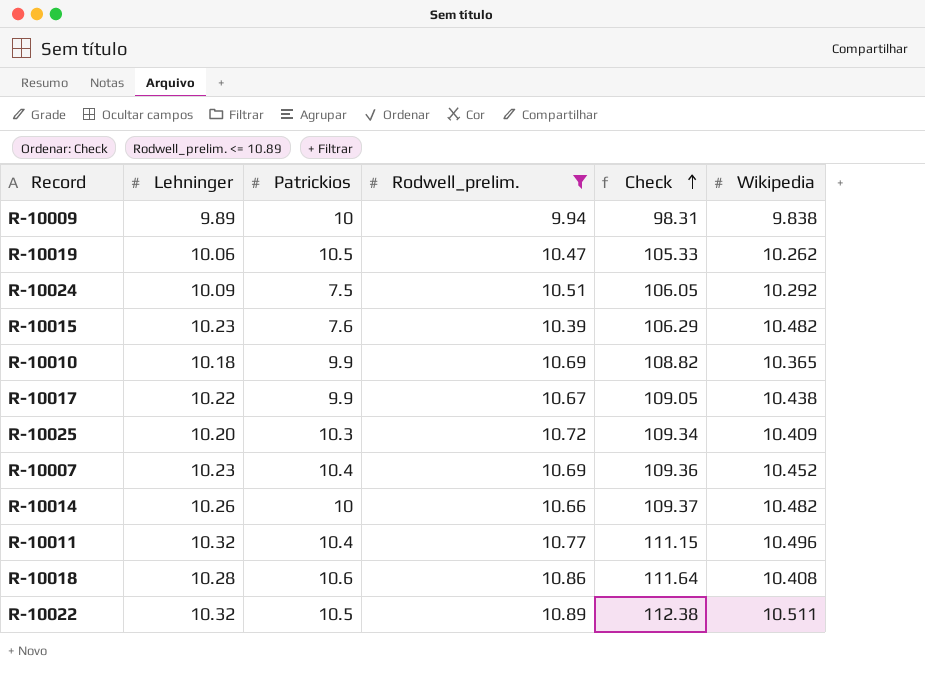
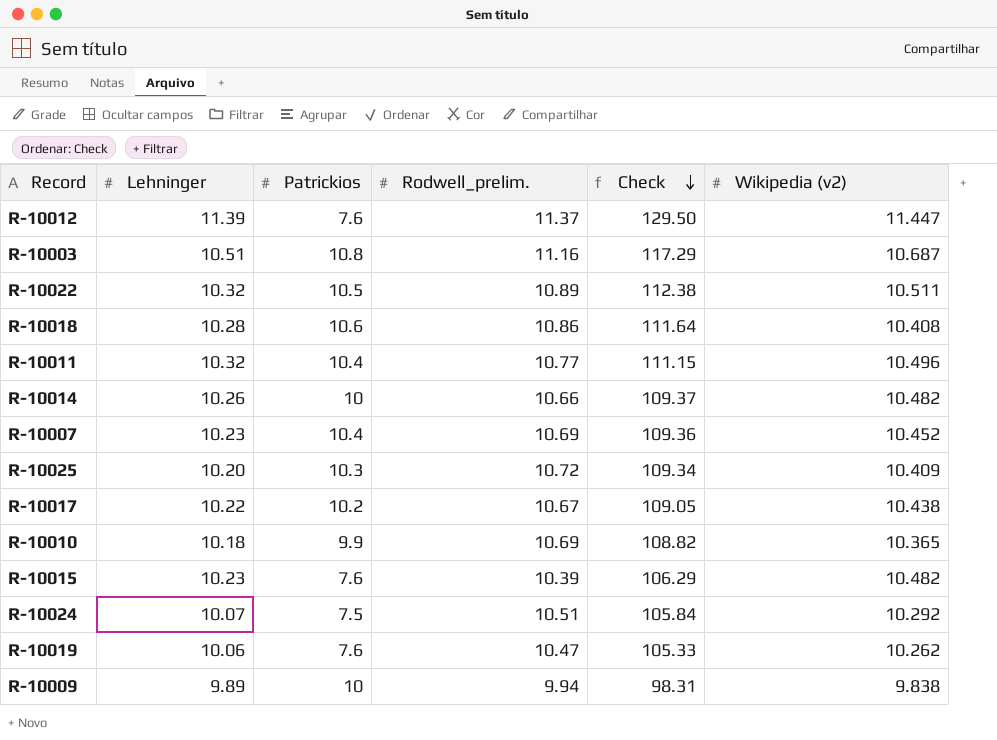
filter: Rodwell_prelim. <= 10.89 -> none
row order: Check ascending -> Check descending
column name: Wikipedia -> Wikipedia (v2)
R-10017 | Patrickios: 9.9 -> 10.2
R-10024 | Lehninger: 10.09 -> 10.07
R-10024 | Check: 106.05 -> 105.84
R-10019 | Patrickios: 10.5 -> 7.6

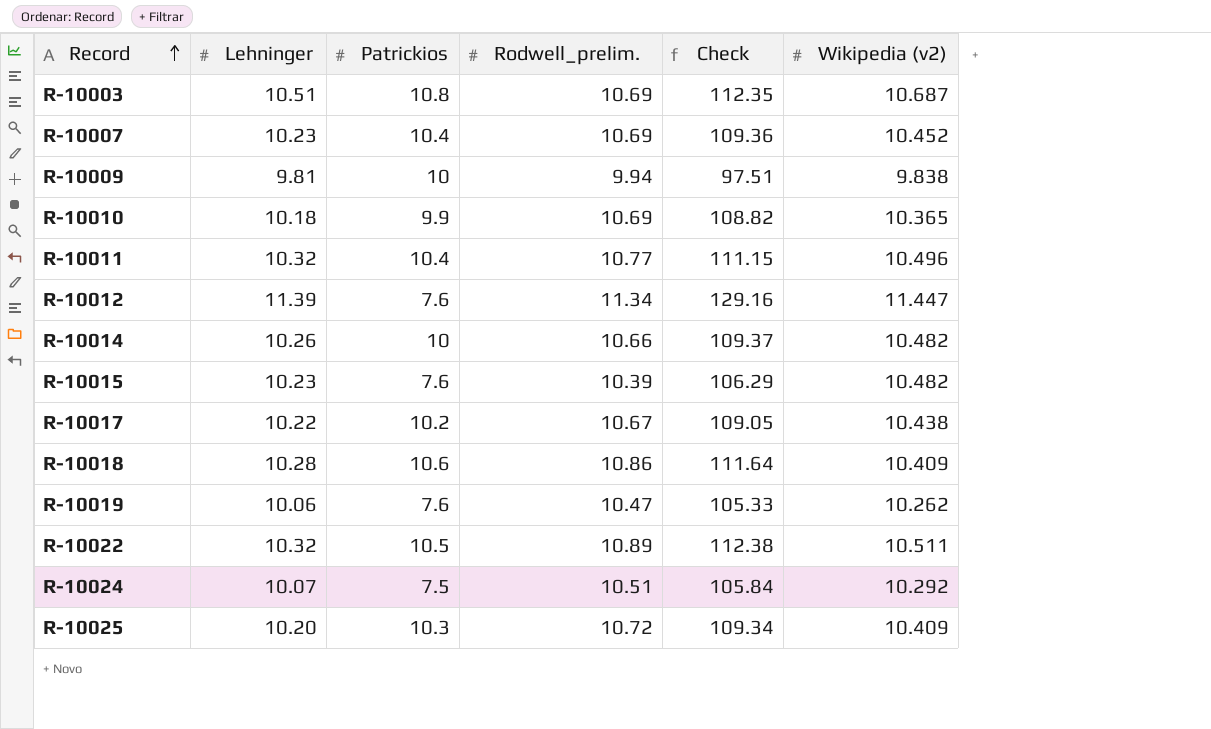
row order: Check descending -> Record ascending
R-10003 | Rodwell_prelim.: 11.16 -> 10.69
R-10003 | Check: 117.29 -> 112.35
R-10009 | Lehninger: 9.89 -> 9.81
R-10009 | Check: 98.31 -> 97.51
R-10012 | Rodwell_prelim.: 11.37 -> 11.34
R-10012 | Check: 129.50 -> 129.16
R-10018 | Wikipedia (v2): 10.408 -> 10.409

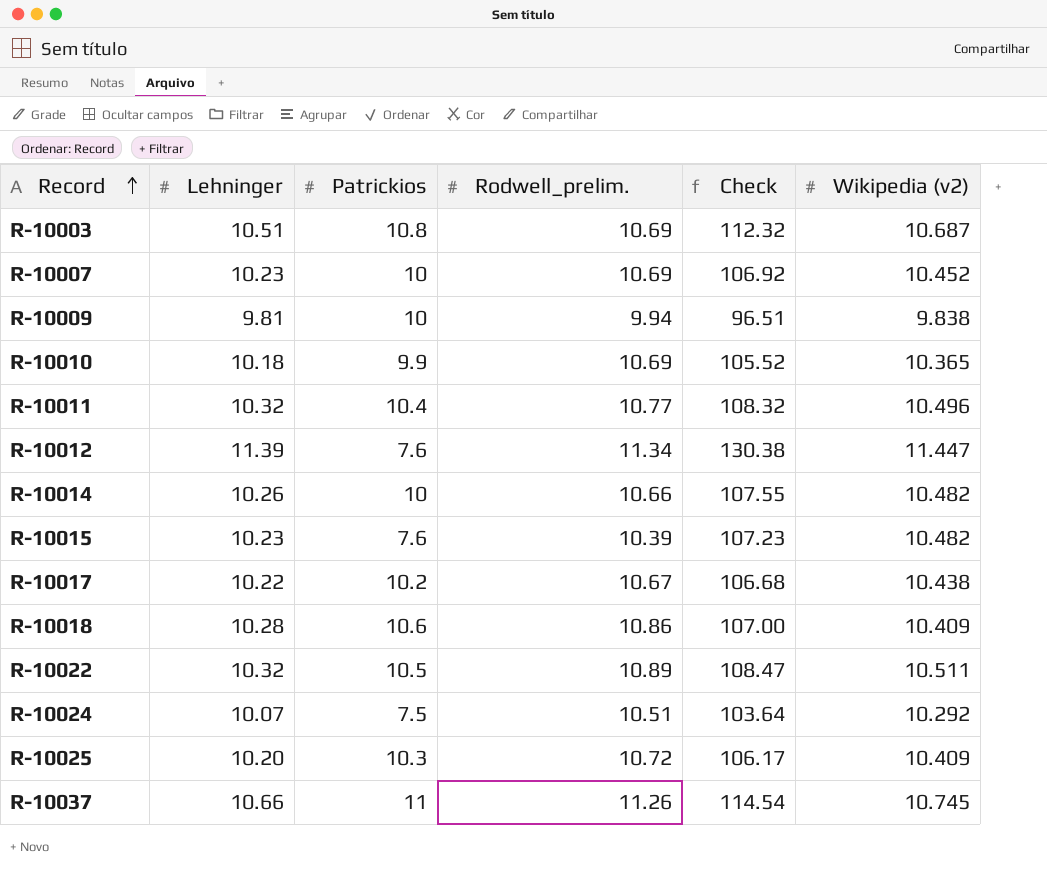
column Check | formula: [Lehninger] * [Rodwell_prelim.] -> [Lehninger] * [Wikipedia (v2)]
row R-10019: 10.06 | 7.6 | 10.47 | 105.33 | 10.262 -> none
R-10007 | Patrickios: 10.4 -> 10
row R-10037: none -> 10.66 | 11 | 11.26 | 114.54 | 10.745

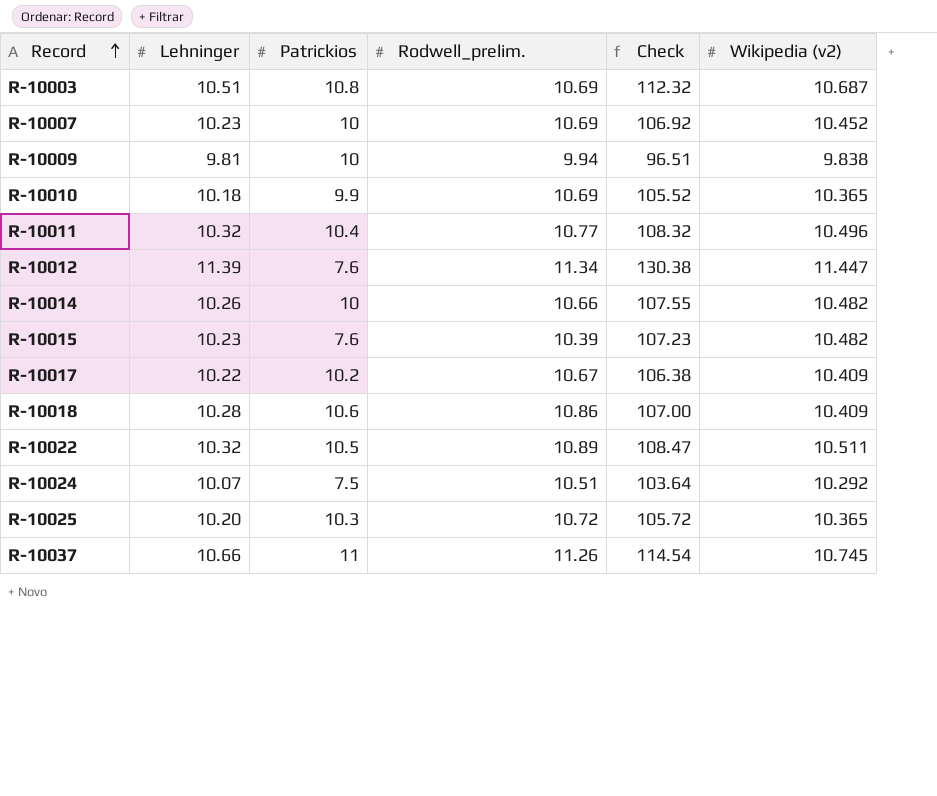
R-10017 | Check: 106.68 -> 106.38
R-10017 | Wikipedia (v2): 10.438 -> 10.409
R-10025 | Check: 106.17 -> 105.72
R-10025 | Wikipedia (v2): 10.409 -> 10.365

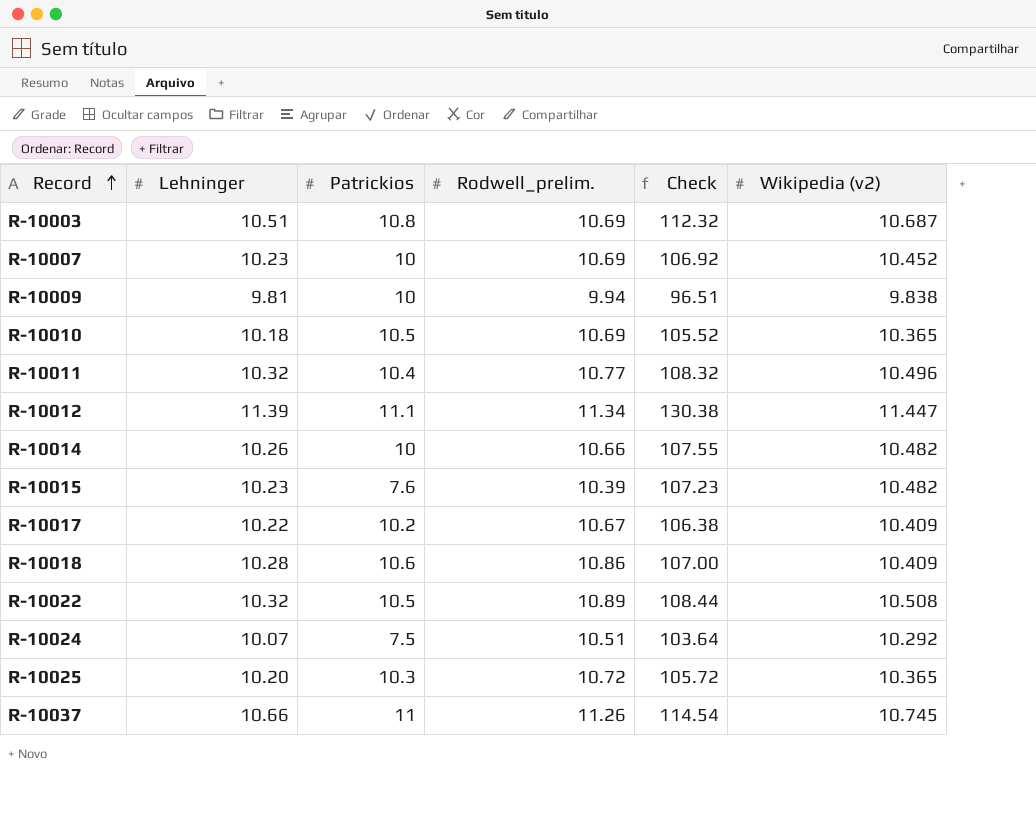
R-10010 | Patrickios: 9.9 -> 10.5
R-10012 | Patrickios: 7.6 -> 11.1
R-10022 | Check: 108.47 -> 108.44
R-10022 | Wikipedia (v2): 10.511 -> 10.508

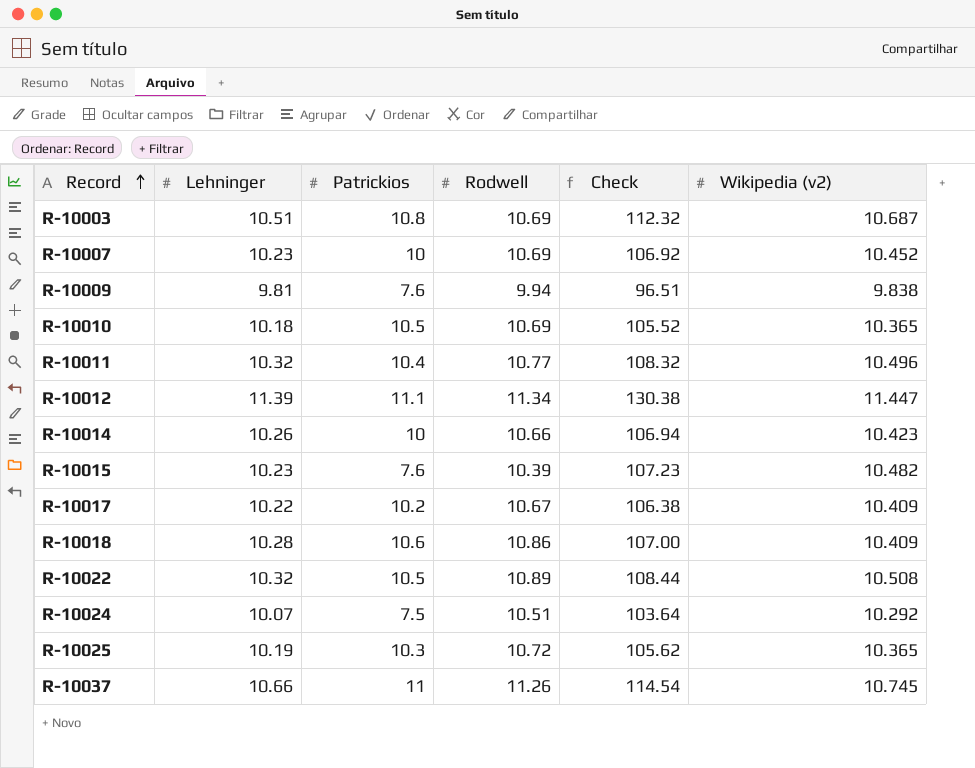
column name: Rodwell_prelim. -> Rodwell
R-10009 | Patrickios: 10 -> 7.6
R-10014 | Check: 107.55 -> 106.94
R-10014 | Wikipedia (v2): 10.482 -> 10.423
R-10025 | Lehninger: 10.20 -> 10.19
R-10025 | Check: 105.72 -> 105.62

